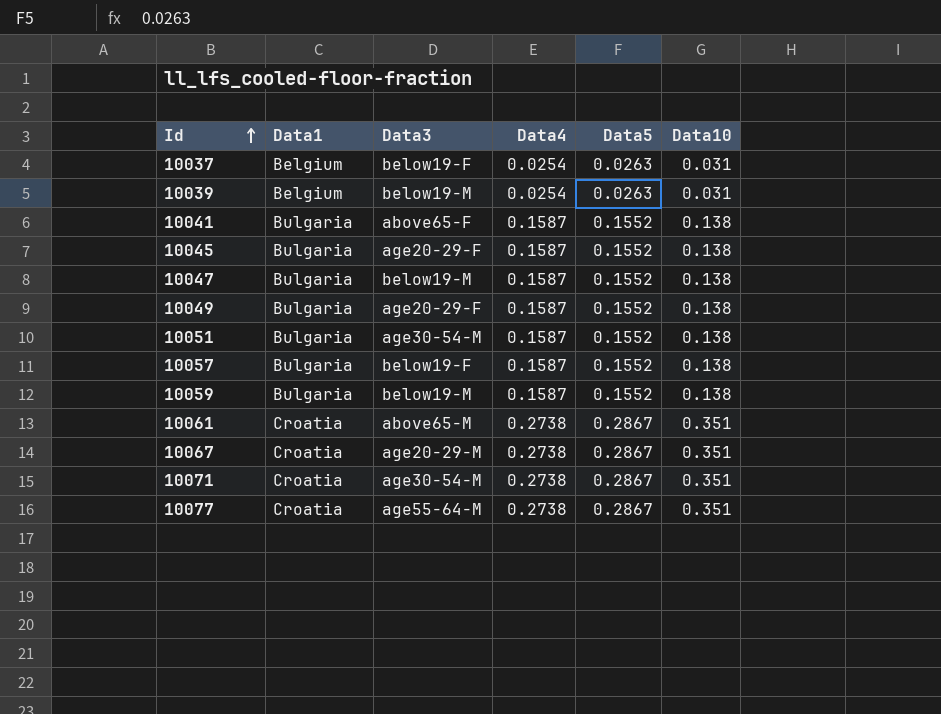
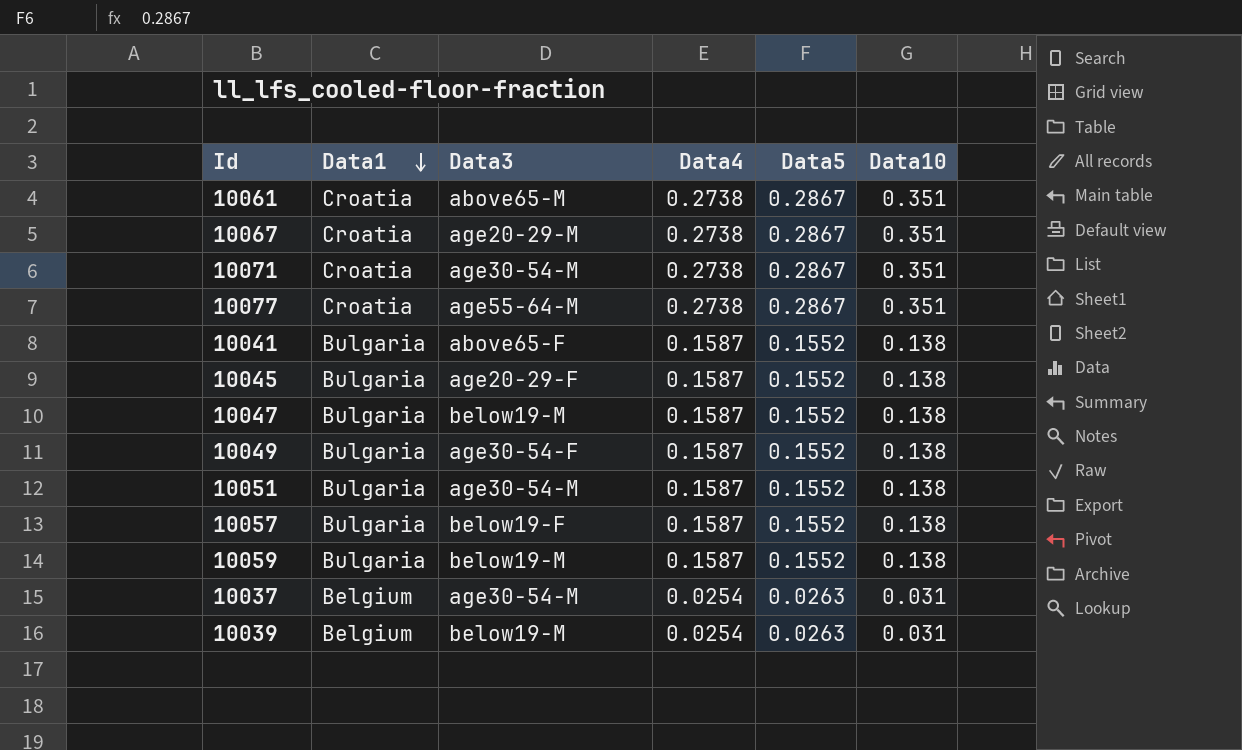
row order: Id ascending -> Data1 descending
10049 | Data3: age20-29-F -> age30-54-F
10037 | Data3: below19-F -> age30-54-M

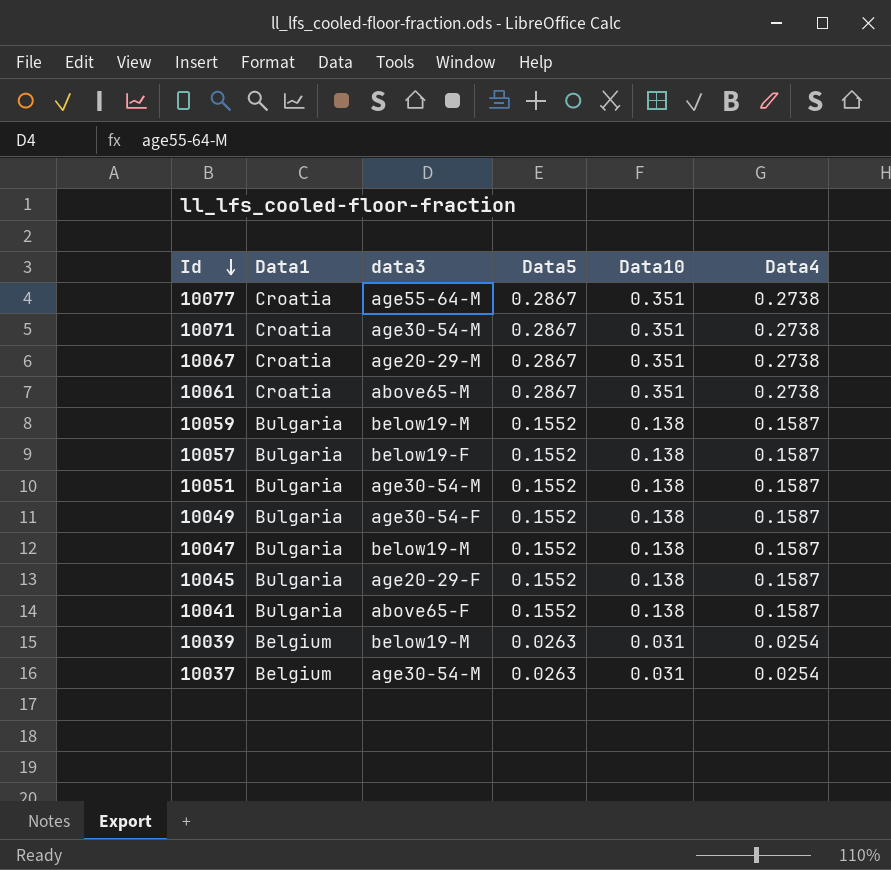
row order: Data1 descending -> Id descending
column name: Data3 -> data3
column Data4 | position: 4 -> 6

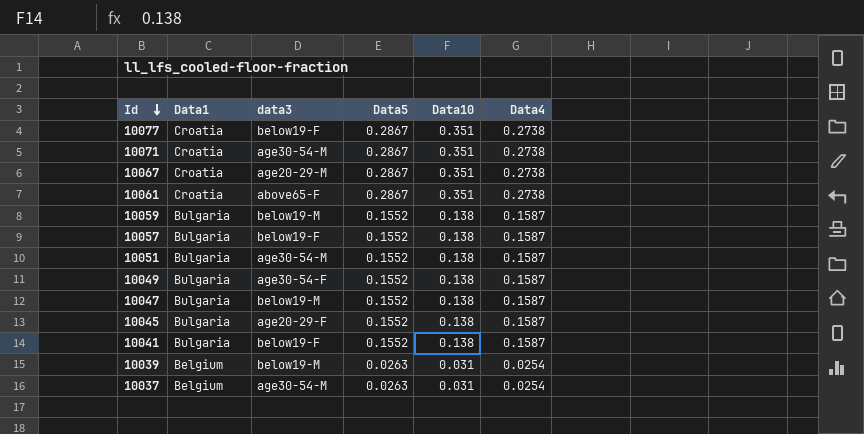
10077 | data3: age55-64-M -> below19-F
10061 | data3: above65-M -> above65-F
10041 | data3: above65-F -> below19-F

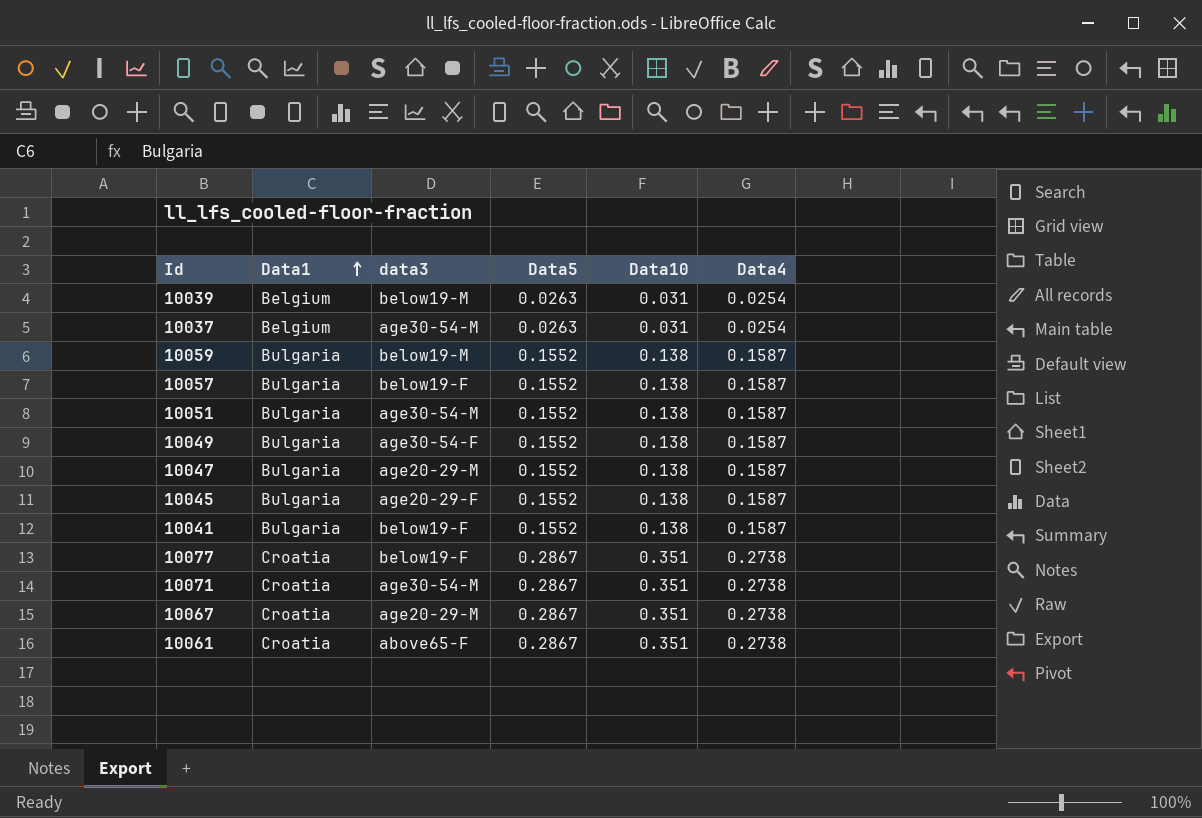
row order: Id descending -> Data1 ascending
10047 | data3: below19-M -> age20-29-M

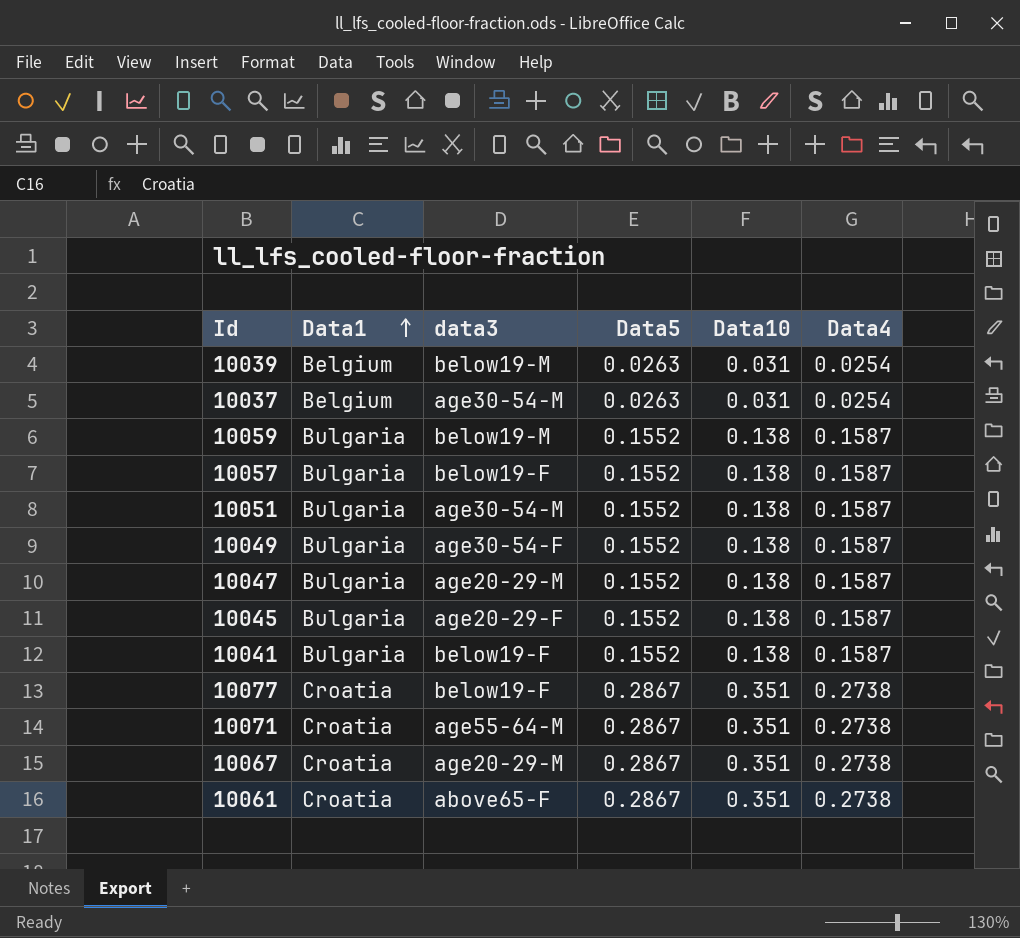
10071 | data3: age30-54-M -> age55-64-M

